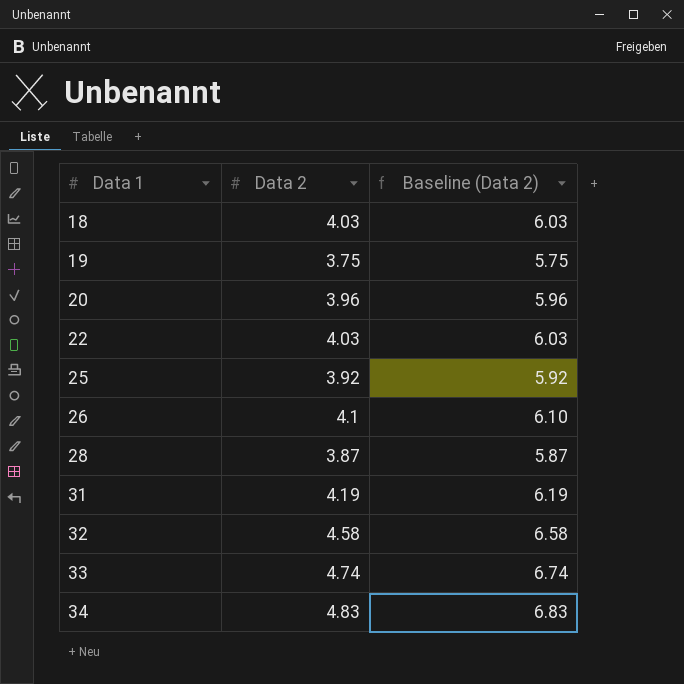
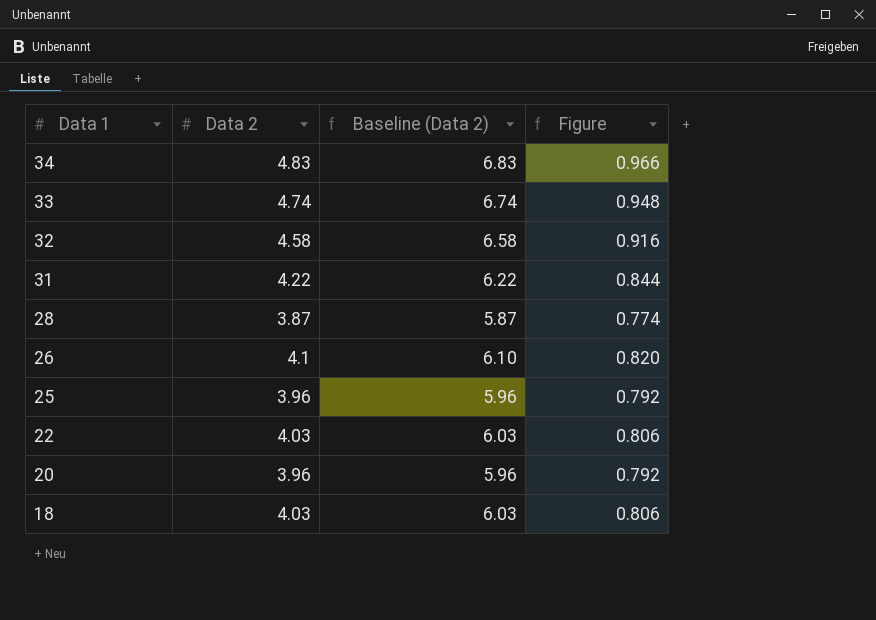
row order: Data 1 ascending -> Data 1 descending
column Figure | formula: none -> [Data 2] * 0.2
row 19: 3.75 | 5.75 -> none
31 | Data 2: 4.19 -> 4.22
31 | Baseline (Data 2): 6.19 -> 6.22
25 | Data 2: 3.92 -> 3.96
25 | Baseline (Data 2): 5.92 -> 5.96

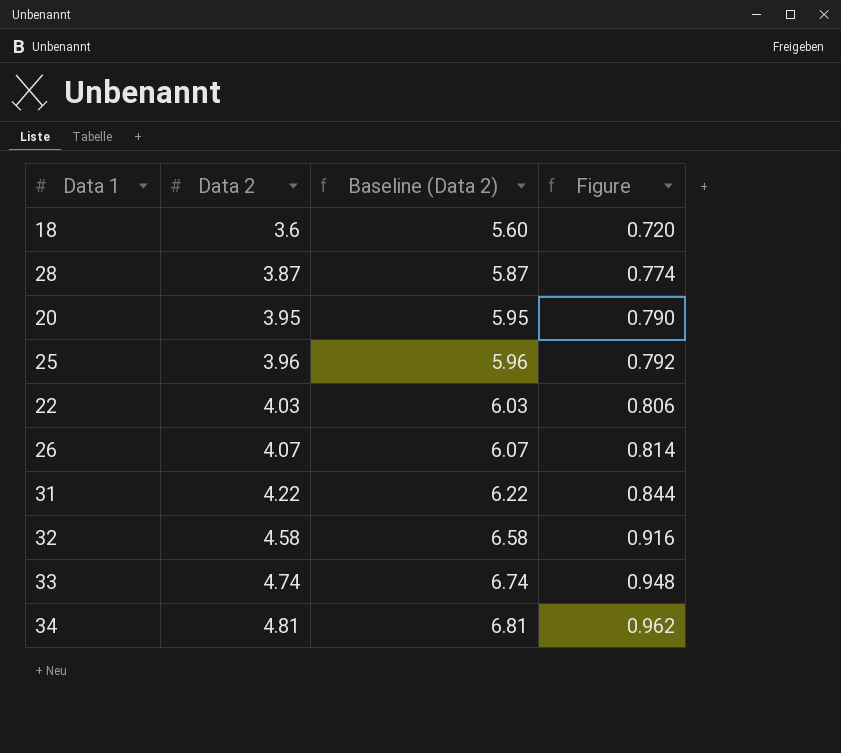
row order: Data 1 descending -> Data 2 ascending
18 | Data 2: 4.03 -> 3.6
18 | Baseline (Data 2): 6.03 -> 5.60
18 | Figure: 0.806 -> 0.720
20 | Data 2: 3.96 -> 3.95
20 | Baseline (Data 2): 5.96 -> 5.95
20 | Figure: 0.792 -> 0.790
26 | Data 2: 4.1 -> 4.07
26 | Baseline (Data 2): 6.10 -> 6.07
26 | Figure: 0.820 -> 0.814
34 | Data 2: 4.83 -> 4.81
34 | Baseline (Data 2): 6.83 -> 6.81
34 | Figure: 0.966 -> 0.962

